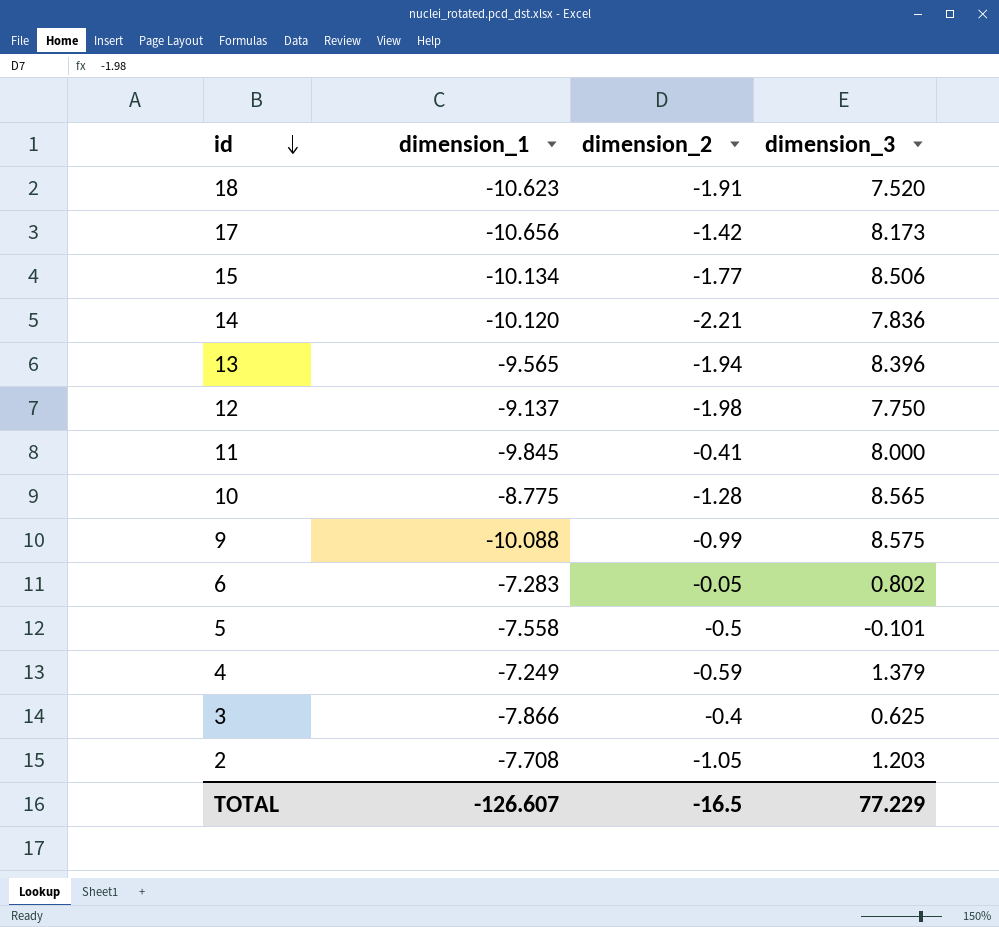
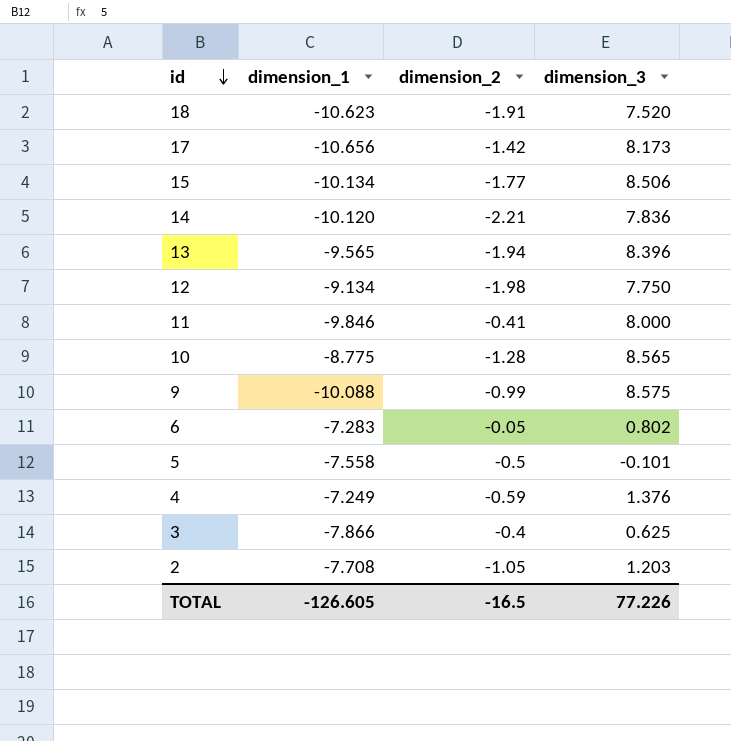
12 | dimension_1: -9.137 -> -9.134
11 | dimension_1: -9.845 -> -9.846
4 | dimension_3: 1.379 -> 1.376
TOTAL | dimension_1: -126.607 -> -126.605
TOTAL | dimension_3: 77.229 -> 77.226

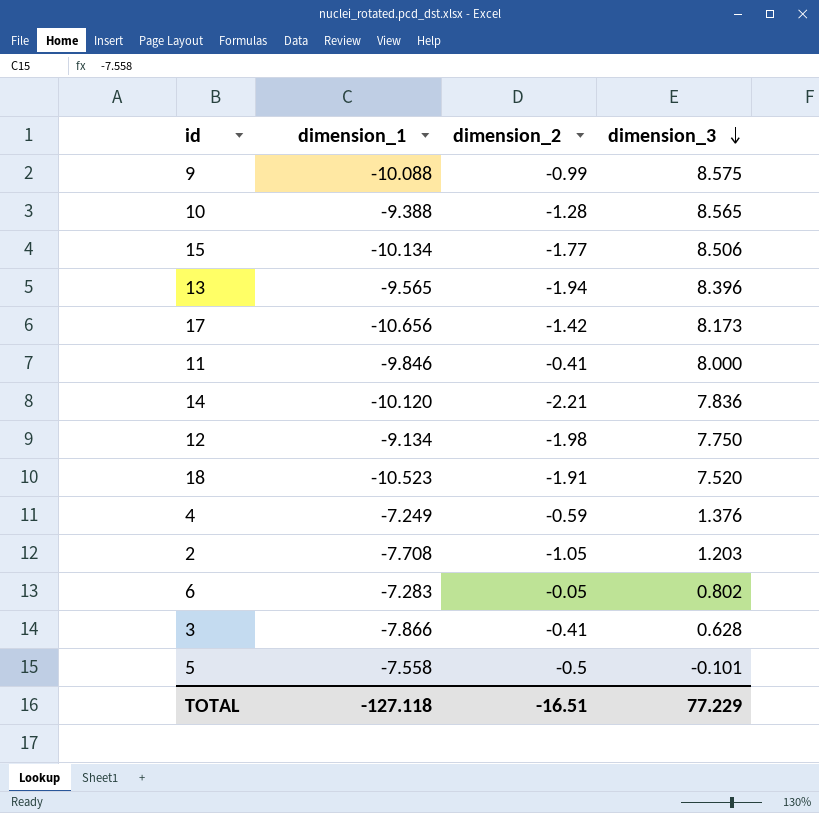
row order: id descending -> dimension_3 descending
10 | dimension_1: -8.775 -> -9.388
18 | dimension_1: -10.623 -> -10.523
3 | dimension_2: -0.4 -> -0.41
3 | dimension_3: 0.625 -> 0.628
TOTAL | dimension_1: -126.605 -> -127.118
TOTAL | dimension_2: -16.5 -> -16.51
TOTAL | dimension_3: 77.226 -> 77.229

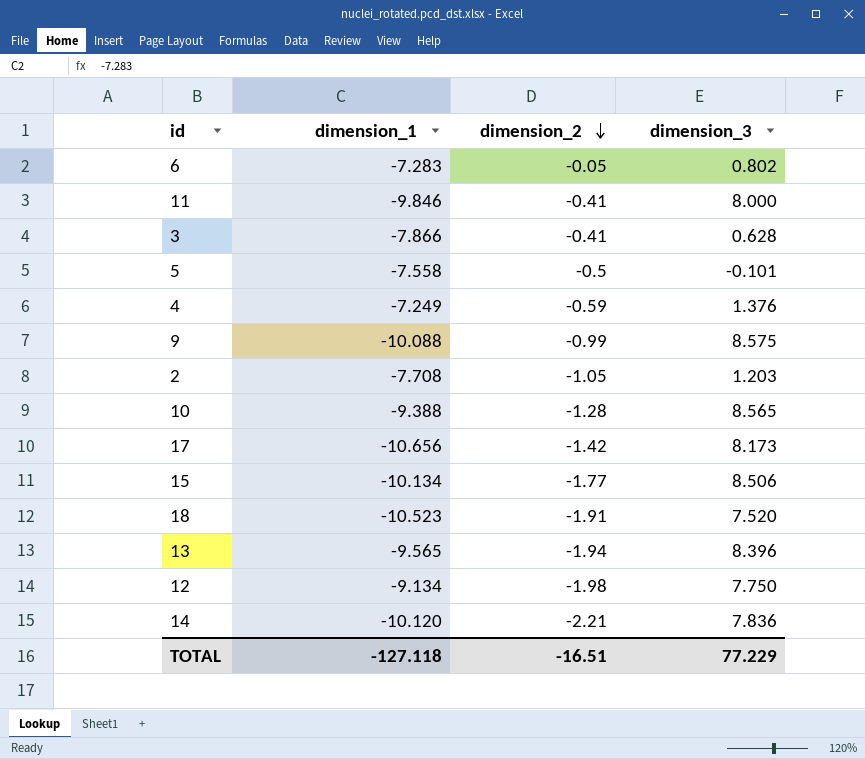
row order: dimension_3 descending -> dimension_2 descending

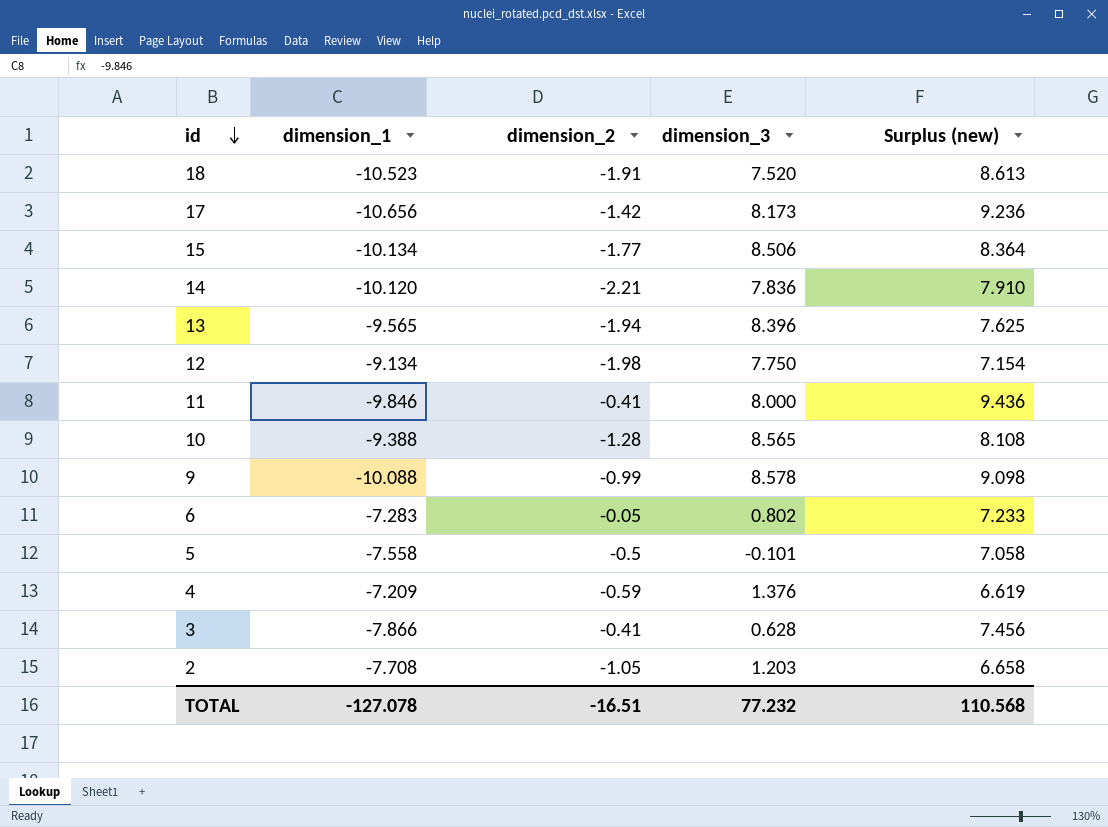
row order: dimension_2 descending -> id descending
column Surplus (new) | formula: none -> [dimension_2] - [dimension_1]
9 | dimension_3: 8.575 -> 8.578
4 | dimension_1: -7.249 -> -7.209
TOTAL | dimension_1: -127.118 -> -127.078
TOTAL | dimension_3: 77.229 -> 77.232

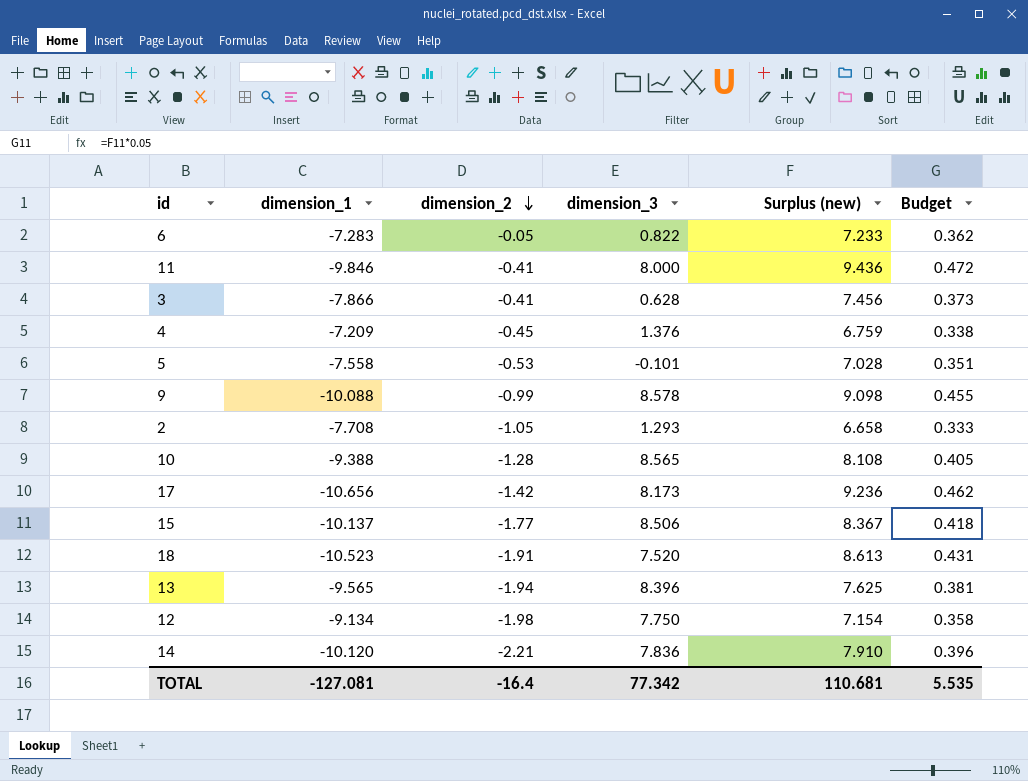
row order: id descending -> dimension_2 descending
column Budget | formula: none -> [Surplus (new)] * 0.05
6 | dimension_3: 0.802 -> 0.822
4 | dimension_2: -0.59 -> -0.45
4 | Surplus (new): 6.619 -> 6.759
5 | dimension_2: -0.5 -> -0.53
5 | Surplus (new): 7.058 -> 7.028
2 | dimension_3: 1.203 -> 1.293
15 | dimension_1: -10.134 -> -10.137
15 | Surplus (new): 8.364 -> 8.367
TOTAL | dimension_1: -127.078 -> -127.081
TOTAL | dimension_2: -16.51 -> -16.4
TOTAL | dimension_3: 77.232 -> 77.342
TOTAL | Surplus (new): 110.568 -> 110.681

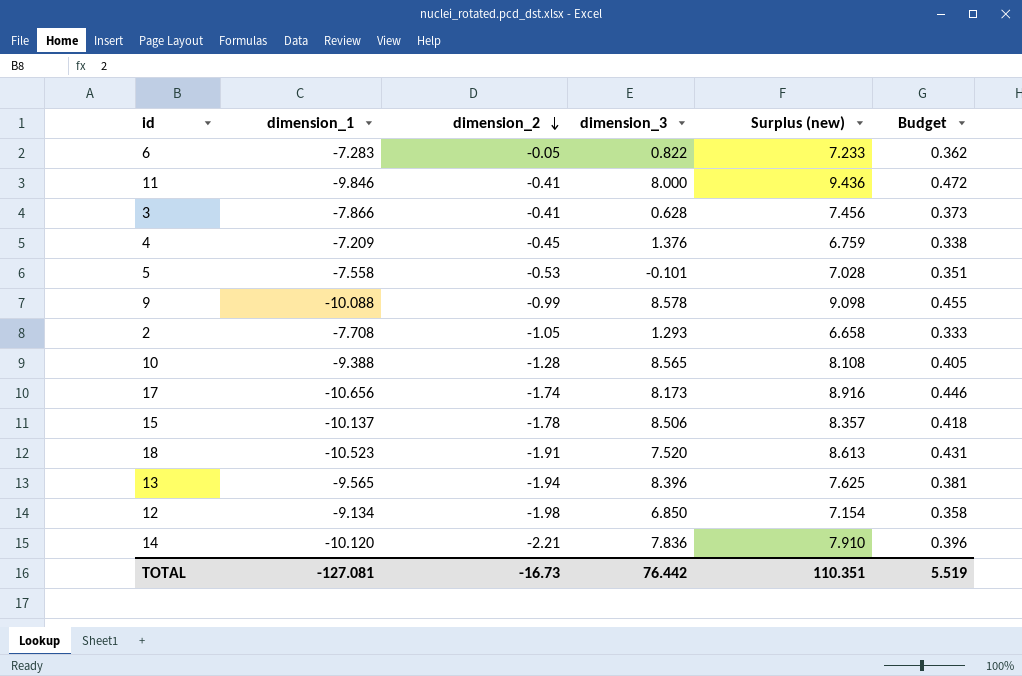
17 | dimension_2: -1.42 -> -1.74
17 | Surplus (new): 9.236 -> 8.916
17 | Budget: 0.462 -> 0.446
15 | dimension_2: -1.77 -> -1.78
15 | Surplus (new): 8.367 -> 8.357
12 | dimension_3: 7.750 -> 6.850
TOTAL | dimension_2: -16.4 -> -16.73
TOTAL | dimension_3: 77.342 -> 76.442
TOTAL | Surplus (new): 110.681 -> 110.351
TOTAL | Budget: 5.535 -> 5.519

